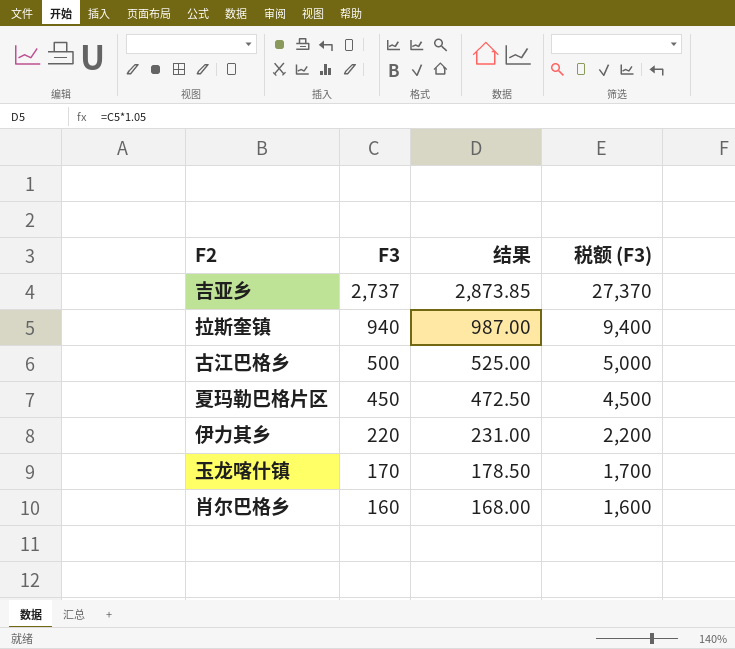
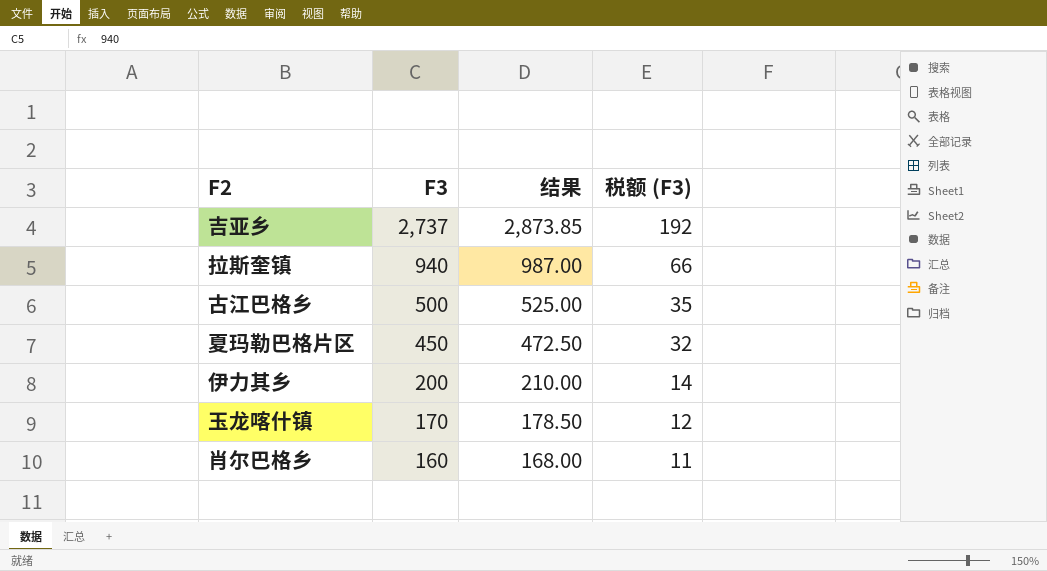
column 税额 (F3) | formula: [F3] * 10 -> [F3] * 0.07
伊力其乡 | F3: 220 -> 200
伊力其乡 | 结果: 231.00 -> 210.00

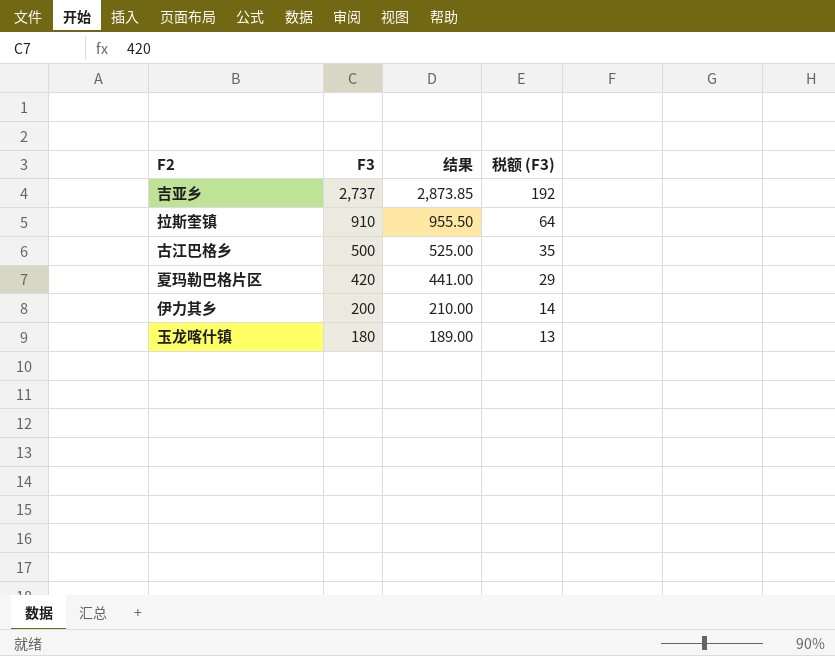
row 肖尔巴格乡: 160 | 168.00 | 11 -> none
拉斯奎镇 | F3: 940 -> 910
拉斯奎镇 | 结果: 987.00 -> 955.50
拉斯奎镇 | 税额 (F3): 66 -> 64
夏玛勒巴格片区 | F3: 450 -> 420
夏玛勒巴格片区 | 结果: 472.50 -> 441.00
夏玛勒巴格片区 | 税额 (F3): 32 -> 29
玉龙喀什镇 | F3: 170 -> 180
玉龙喀什镇 | 结果: 178.50 -> 189.00
玉龙喀什镇 | 税额 (F3): 12 -> 13

